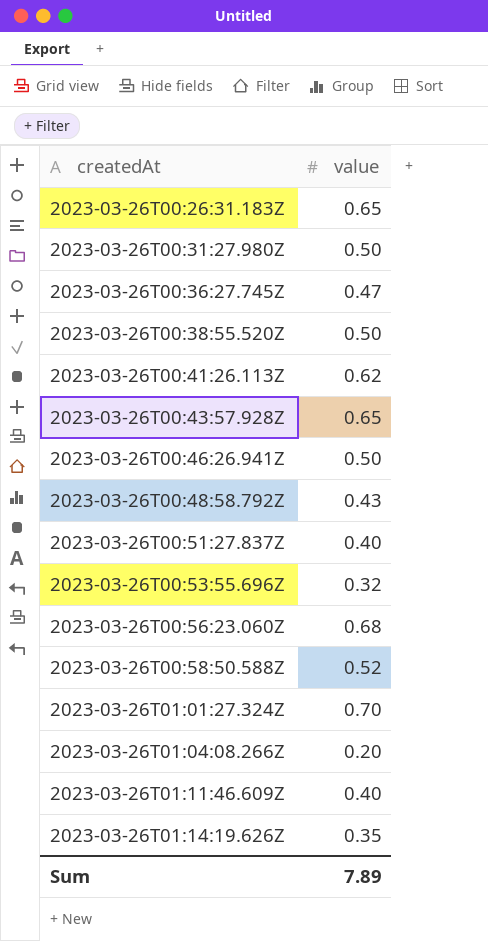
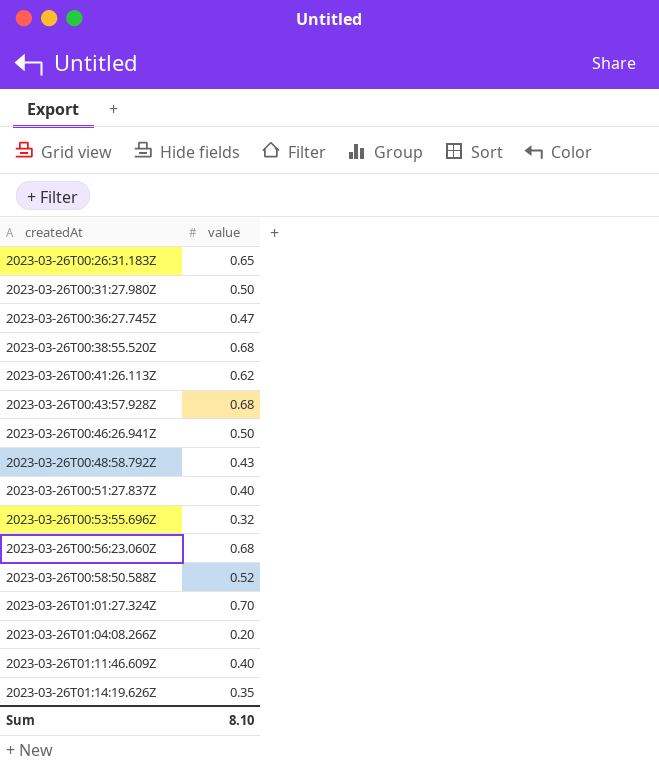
2023-03-26T00:38:55.520Z | value: 0.50 -> 0.68
2023-03-26T00:43:57.928Z | value: 0.65 -> 0.68
Sum | value: 7.89 -> 8.10

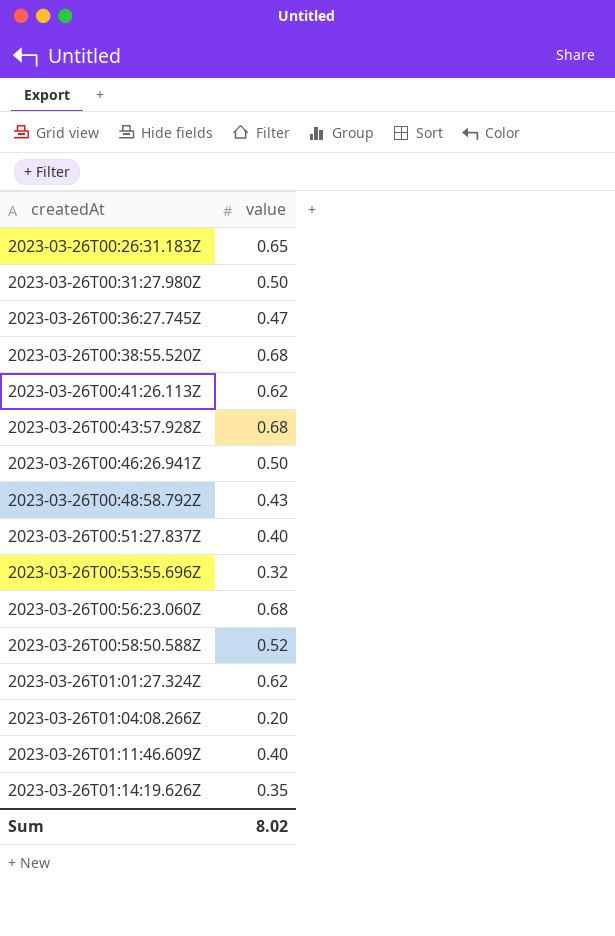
2023-03-26T01:01:27.324Z | value: 0.70 -> 0.62
Sum | value: 8.10 -> 8.02

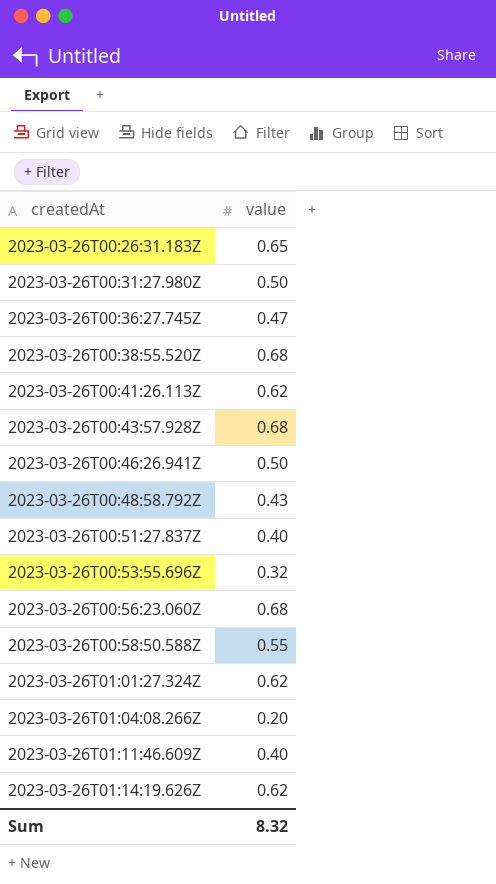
2023-03-26T00:58:50.588Z | value: 0.52 -> 0.55
2023-03-26T01:14:19.626Z | value: 0.35 -> 0.62
Sum | value: 8.02 -> 8.32

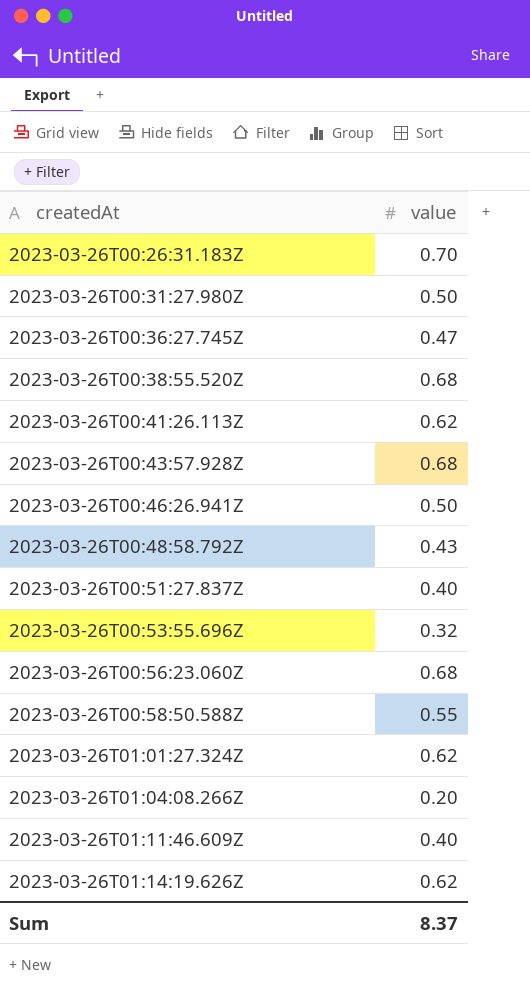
2023-03-26T00:26:31.183Z | value: 0.65 -> 0.70
Sum | value: 8.32 -> 8.37

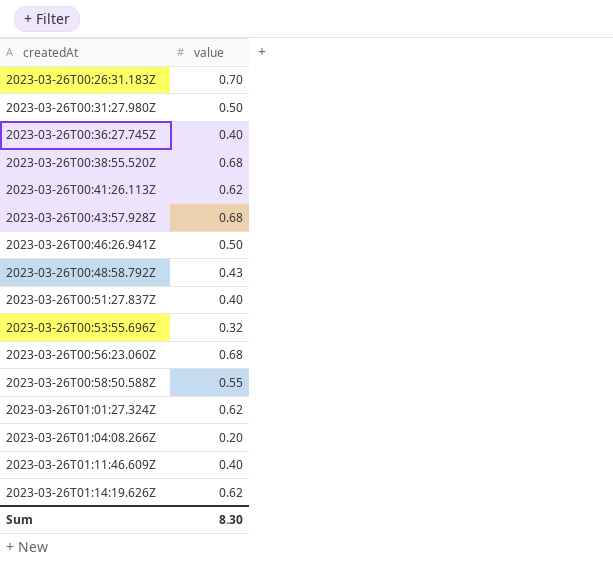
2023-03-26T00:36:27.745Z | value: 0.47 -> 0.40
Sum | value: 8.37 -> 8.30

